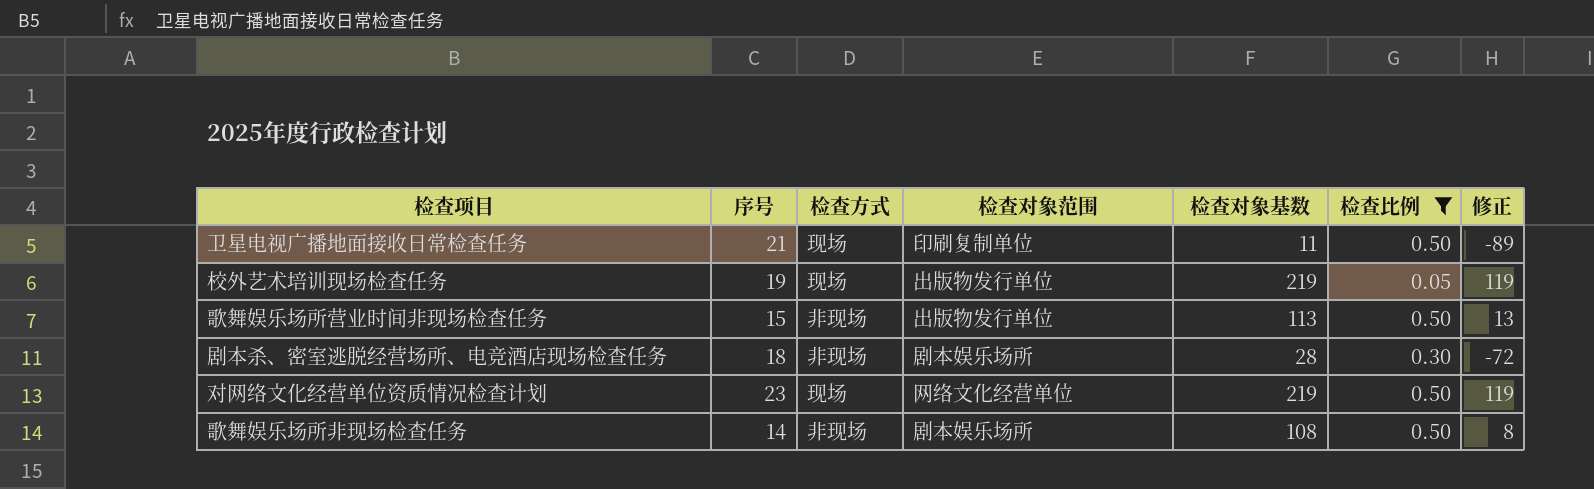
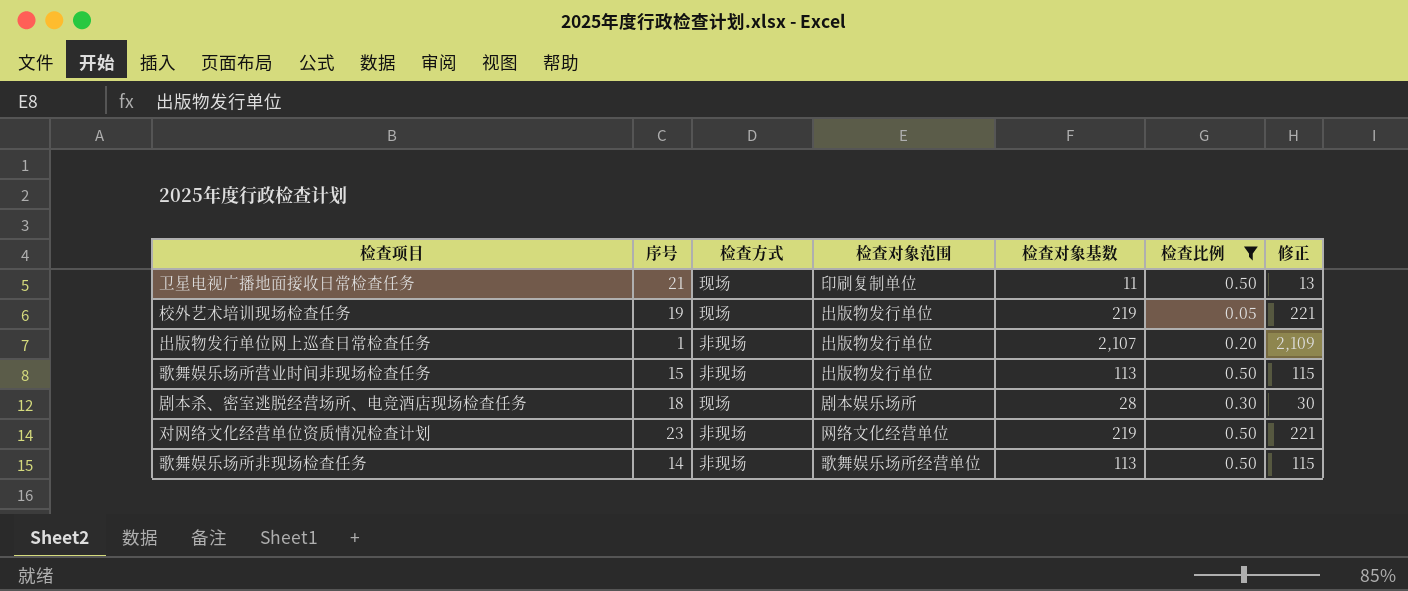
column 修正 | formula: [检查对象基数] - 100 -> [检查对象基数] + 2
row 出版物发行单位网上巡查日常检查任务: none -> 1 | 非现场 | 出版物发行单位 | 2,107 | 0.20 | 2,109
剧本杀、密室逃脱经营场所、电竞酒店现场检查任务 | 检查方式: 非现场 -> 现场
对网络文化经营单位资质情况检查计划 | 检查方式: 现场 -> 非现场
歌舞娱乐场所非现场检查任务 | 检查对象范围: 剧本娱乐场所 -> 歌舞娱乐场所经营单位
歌舞娱乐场所非现场检查任务 | 检查对象基数: 108 -> 113

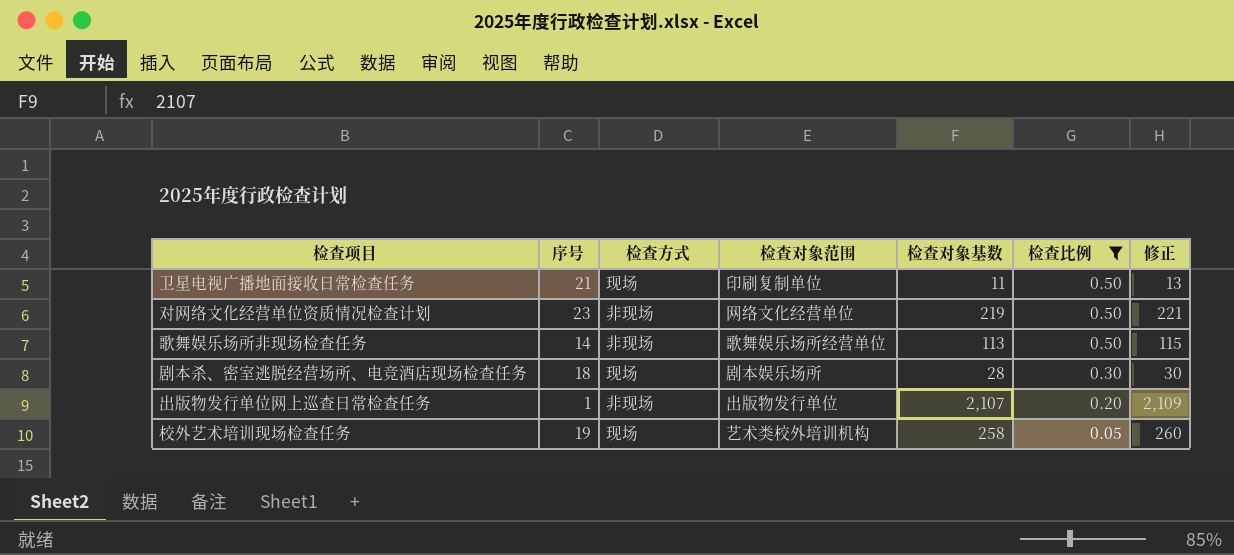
row order: none -> 检查比例 descending
row 歌舞娱乐场所营业时间非现场检查任务: 15 | 非现场 | 出版物发行单位 | 113 | 0.50 | 115 -> none
校外艺术培训现场检查任务 | 检查对象范围: 出版物发行单位 -> 艺术类校外培训机构
校外艺术培训现场检查任务 | 检查对象基数: 219 -> 258
校外艺术培训现场检查任务 | 修正: 221 -> 260

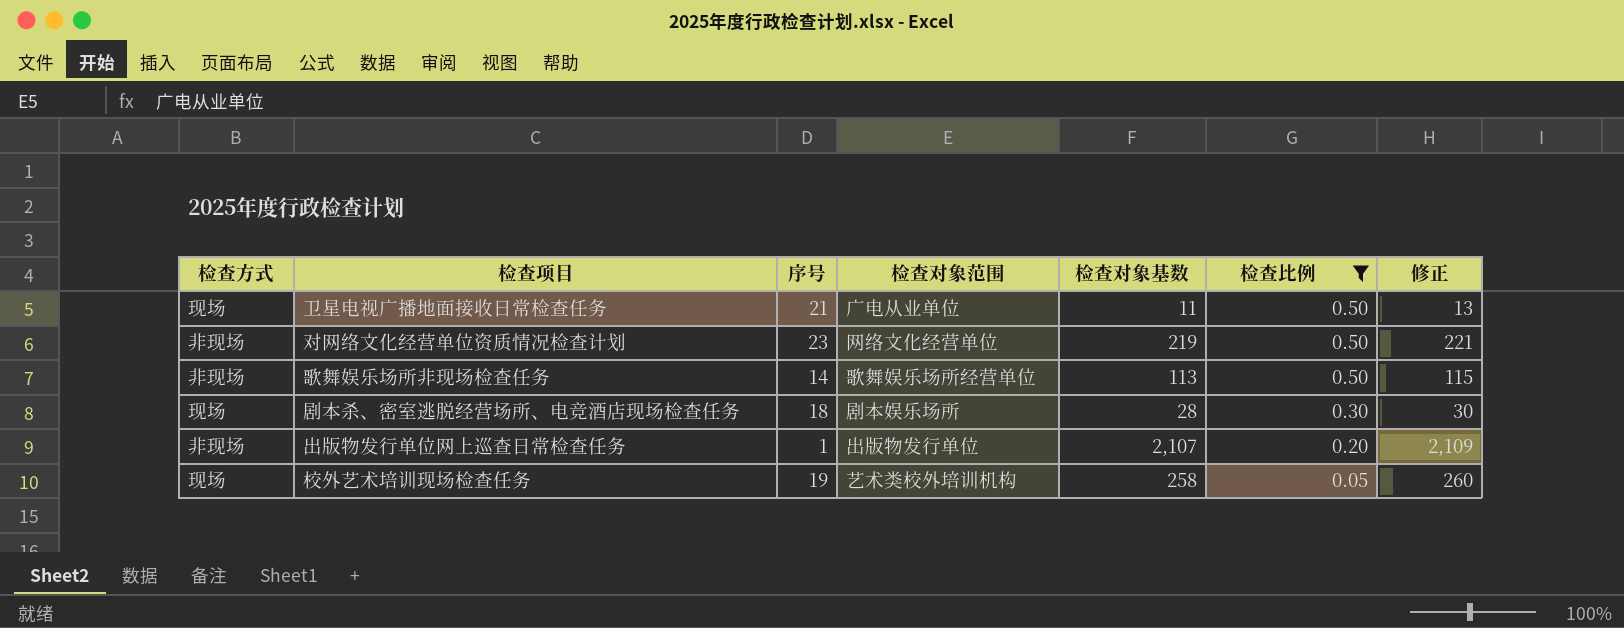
column 检查方式 | position: 3 -> 1
卫星电视广播地面接收日常检查任务 | 检查对象范围: 印刷复制单位 -> 广电从业单位

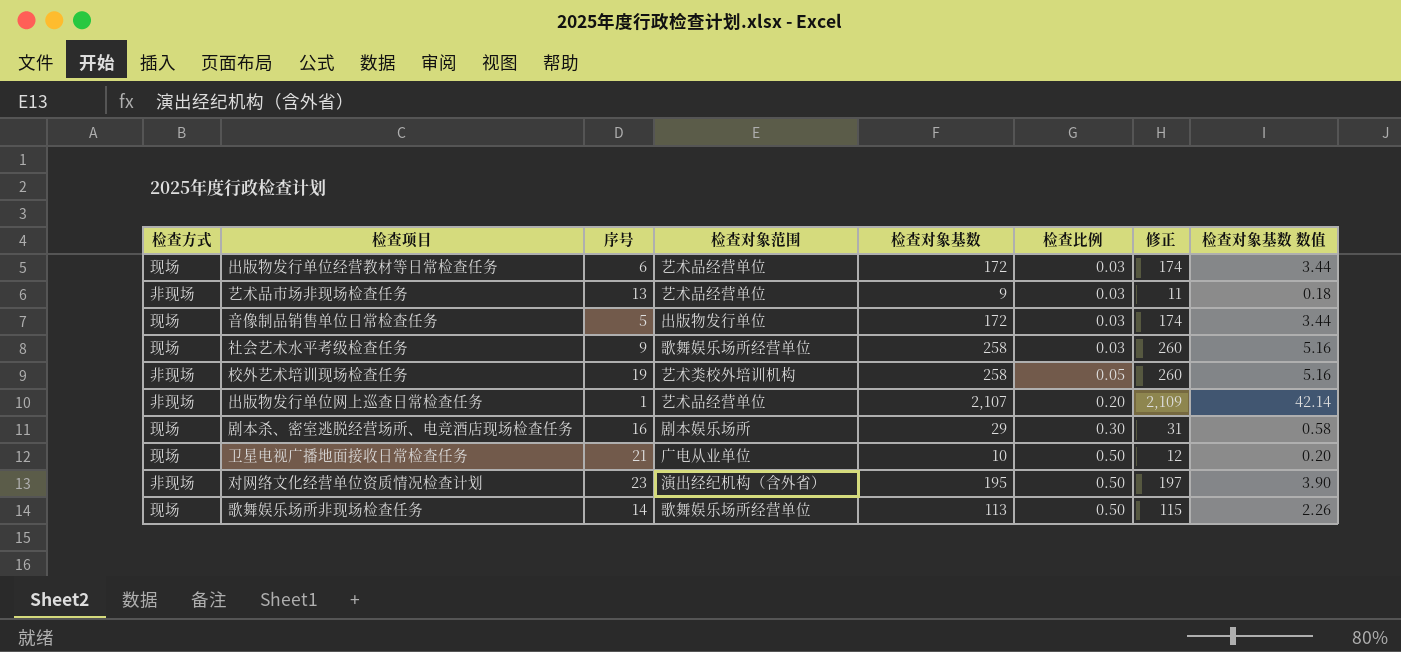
filter: 检查比例 != 0.03 -> none
row order: 检查比例 descending -> 检查比例 ascending
column 检查对象基数 数值 | formula: none -> [检查对象基数] * 0.02
校外艺术培训现场检查任务 | 检查方式: 现场 -> 非现场
出版物发行单位网上巡查日常检查任务 | 检查对象范围: 出版物发行单位 -> 艺术品经营单位
剧本杀、密室逃脱经营场所、电竞酒店现场检查任务 | 序号: 18 -> 16
剧本杀、密室逃脱经营场所、电竞酒店现场检查任务 | 检查对象基数: 28 -> 29
剧本杀、密室逃脱经营场所、电竞酒店现场检查任务 | 修正: 30 -> 31
卫星电视广播地面接收日常检查任务 | 检查对象基数: 11 -> 10
卫星电视广播地面接收日常检查任务 | 修正: 13 -> 12
对网络文化经营单位资质情况检查计划 | 检查对象范围: 网络文化经营单位 -> 演出经纪机构（含外省）
对网络文化经营单位资质情况检查计划 | 检查对象基数: 219 -> 195
对网络文化经营单位资质情况检查计划 | 修正: 221 -> 197
歌舞娱乐场所非现场检查任务 | 检查方式: 非现场 -> 现场

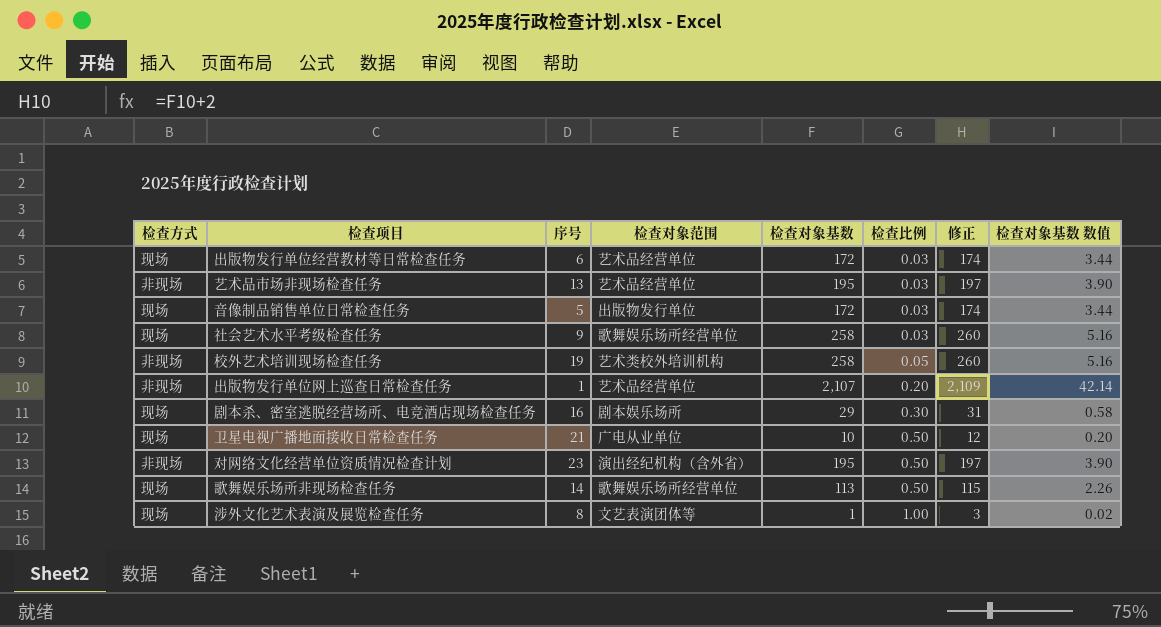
艺术品市场非现场检查任务 | 检查对象基数: 9 -> 195
艺术品市场非现场检查任务 | 修正: 11 -> 197
艺术品市场非现场检查任务 | 检查对象基数 数值: 0.18 -> 3.90
row 涉外文化艺术表演及展览检查任务: none -> 现场 | 8 | 文艺表演团体等 | 1 | 1.00 | 3 | 0.02

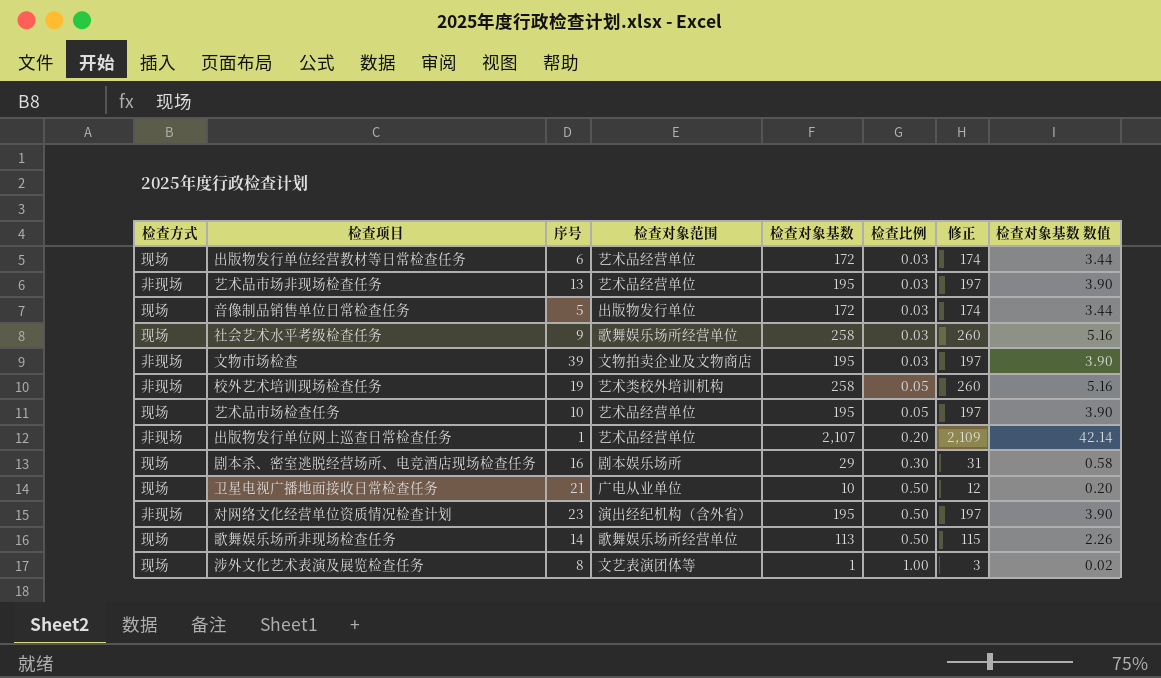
row 文物市场检查: none -> 非现场 | 39 | 文物拍卖企业及文物商店 | 195 | 0.03 | 197 | 3.90
row 艺术品市场检查任务: none -> 现场 | 10 | 艺术品经营单位 | 195 | 0.05 | 197 | 3.90

